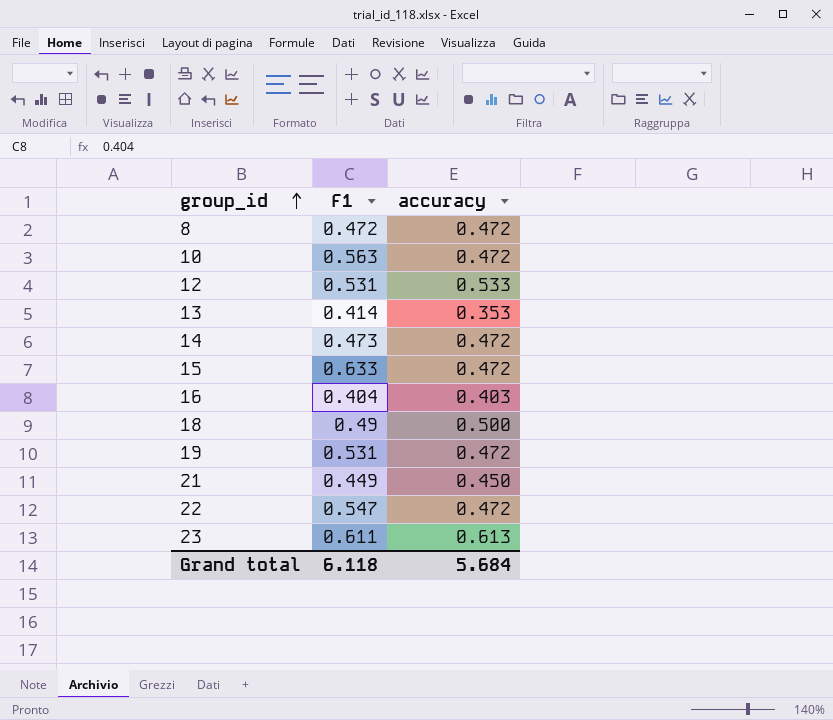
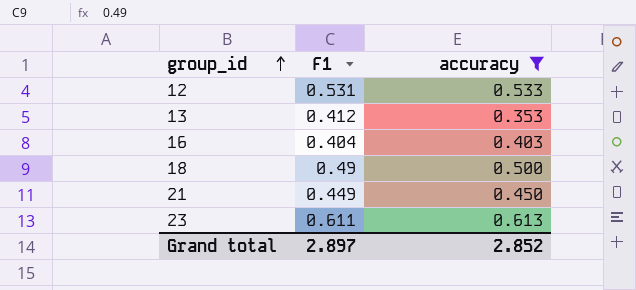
filter: none -> accuracy != 0.472
13 | F1: 0.414 -> 0.412
Grand total | F1: 6.118 -> 2.897
Grand total | accuracy: 5.684 -> 2.852

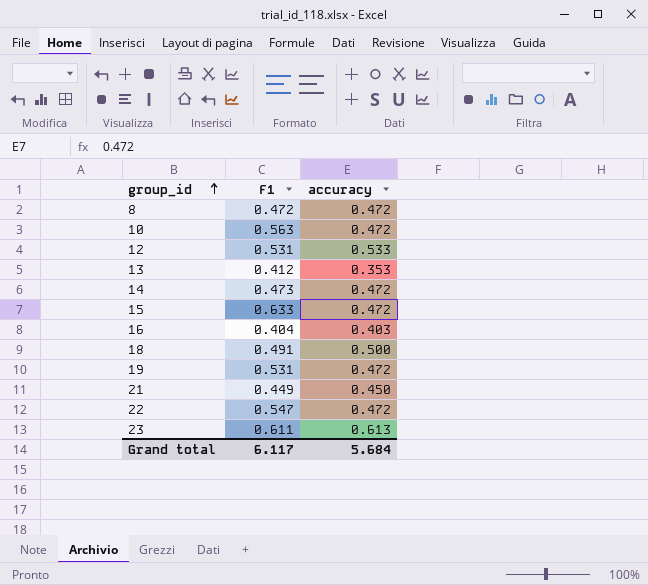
filter: accuracy != 0.472 -> none
18 | F1: 0.49 -> 0.491
Grand total | F1: 2.897 -> 6.117
Grand total | accuracy: 2.852 -> 5.684

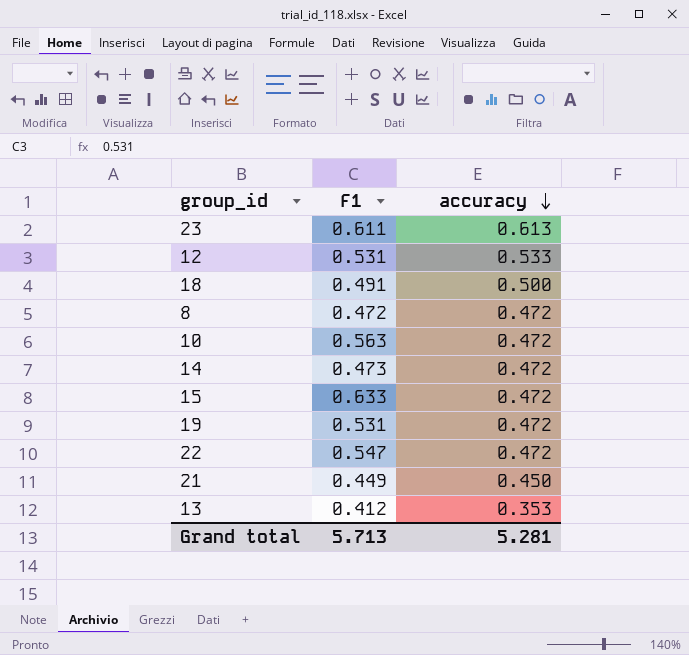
row order: group_id ascending -> accuracy descending
row 16: 0.404 | 0.403 -> none
Grand total | F1: 6.117 -> 5.713
Grand total | accuracy: 5.684 -> 5.281

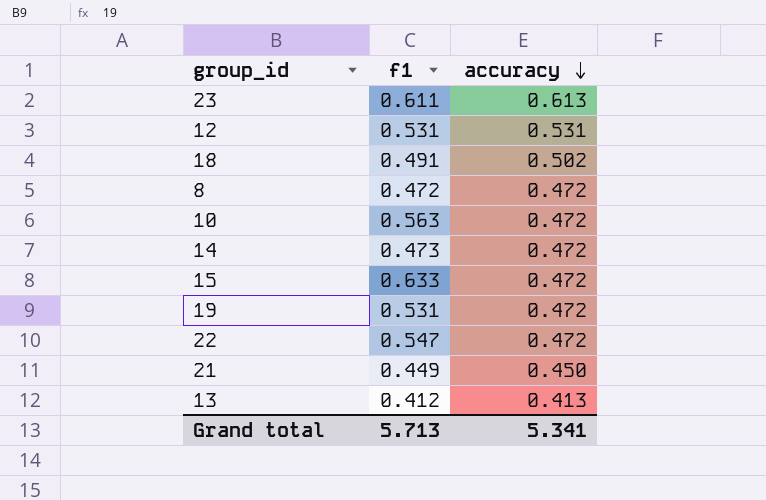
column name: F1 -> f1
12 | accuracy: 0.533 -> 0.531
18 | accuracy: 0.500 -> 0.502
13 | accuracy: 0.353 -> 0.413
Grand total | accuracy: 5.281 -> 5.341

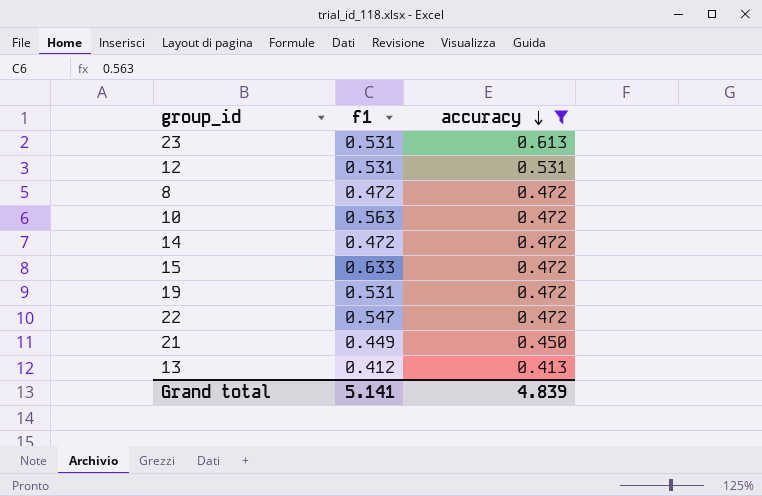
filter: none -> accuracy != 0.502
23 | f1: 0.611 -> 0.531
14 | f1: 0.473 -> 0.472
Grand total | f1: 5.713 -> 5.141
Grand total | accuracy: 5.341 -> 4.839

